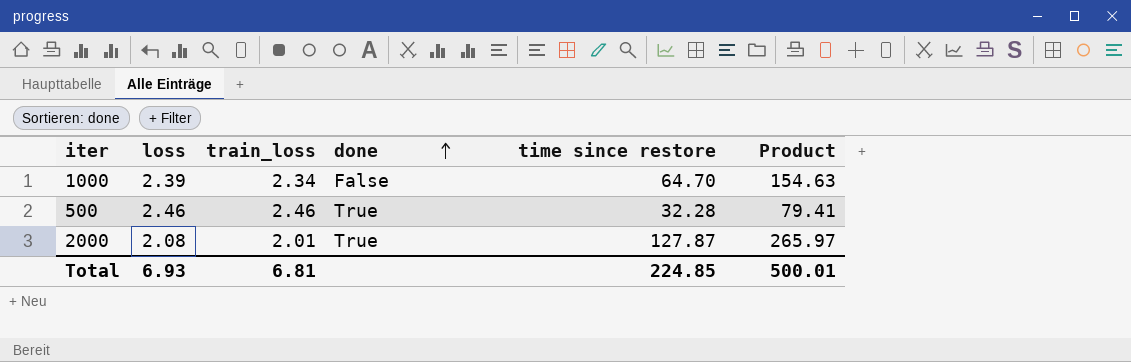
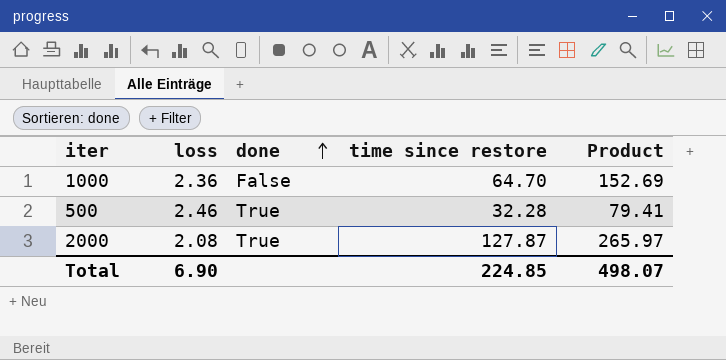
column train_loss | position: 3 -> none
1000 | loss: 2.39 -> 2.36
1000 | Product: 154.63 -> 152.69
Total | loss: 6.93 -> 6.90
Total | Product: 500.01 -> 498.07

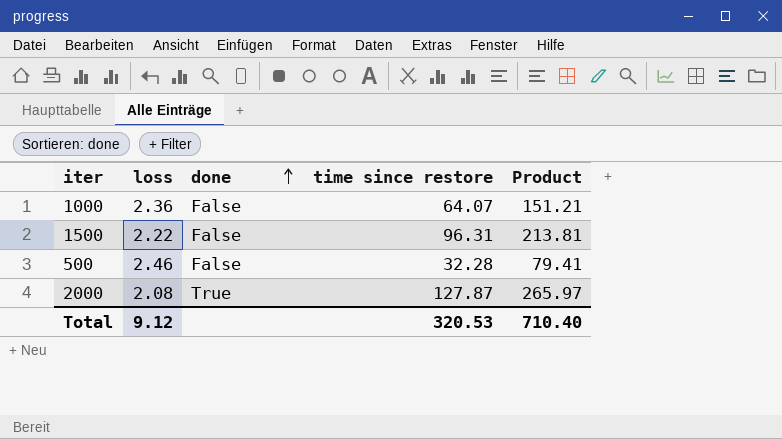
1000 | time since restore: 64.70 -> 64.07
1000 | Product: 152.69 -> 151.21
row 1500: none -> 2.22 | False | 96.31 | 213.81
500 | done: True -> False
Total | loss: 6.90 -> 9.12
Total | time since restore: 224.85 -> 320.53
Total | Product: 498.07 -> 710.40

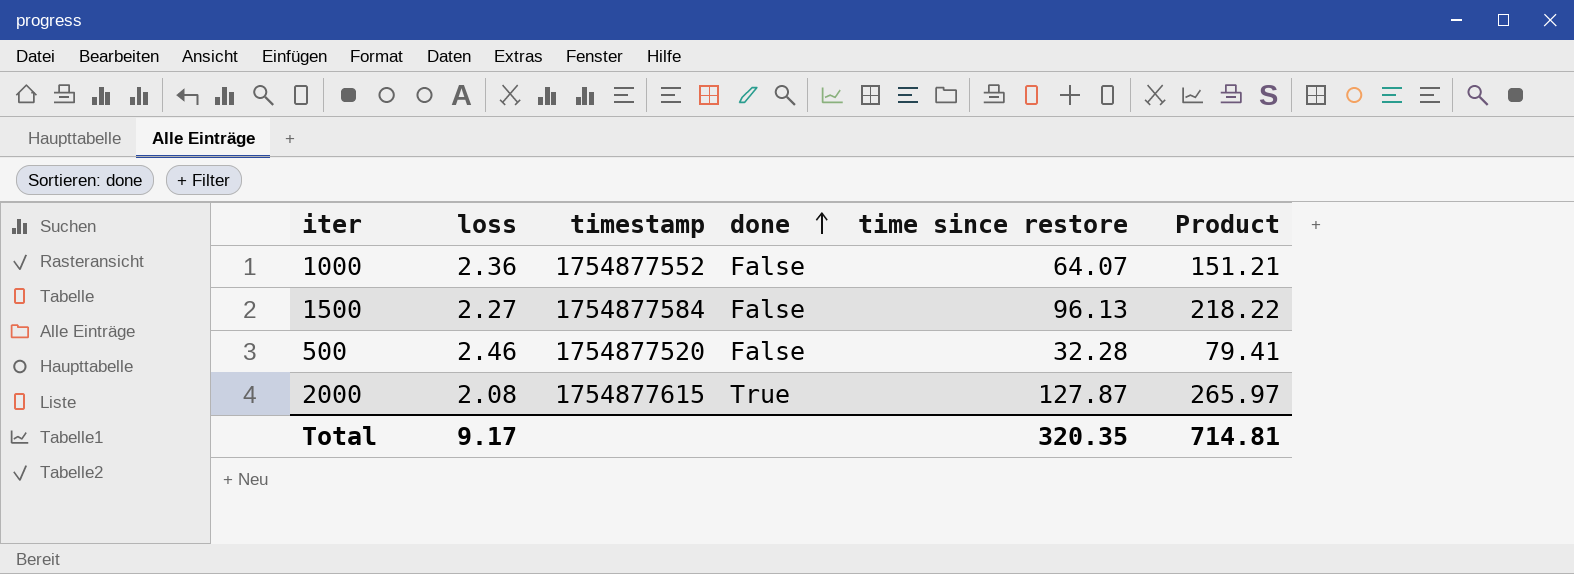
column timestamp | position: none -> 3
1500 | loss: 2.22 -> 2.27
1500 | time since restore: 96.31 -> 96.13
1500 | Product: 213.81 -> 218.22
Total | loss: 9.12 -> 9.17
Total | time since restore: 320.53 -> 320.35
Total | Product: 710.40 -> 714.81

